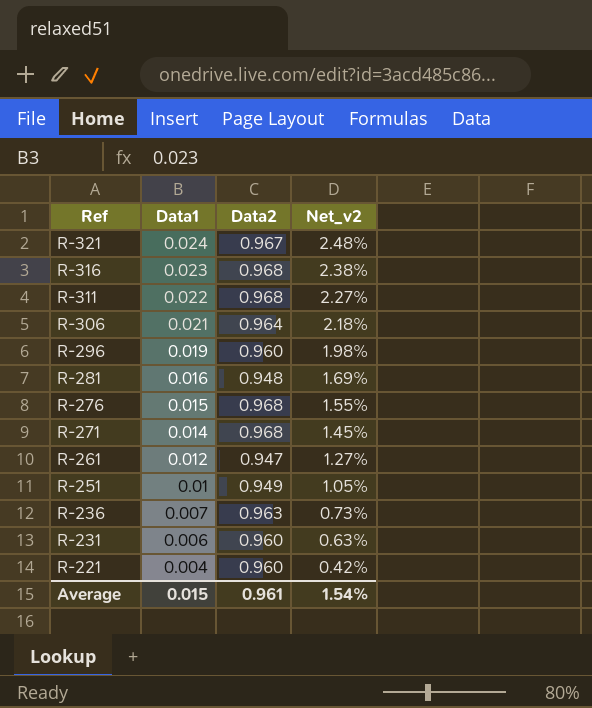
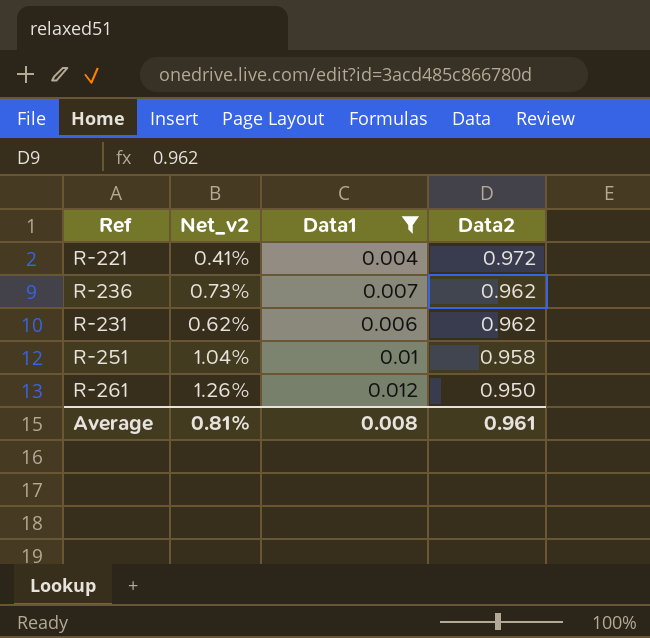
filter: none -> Data1 <= 0.012
row order: Ref descending -> Data2 descending
column Net_v2 | position: 4 -> 2
R-221 | Net_v2: 0.42% -> 0.41%
R-221 | Data2: 0.960 -> 0.972
R-236 | Data2: 0.963 -> 0.962
R-231 | Net_v2: 0.63% -> 0.62%
R-231 | Data2: 0.960 -> 0.962
R-251 | Net_v2: 1.05% -> 1.04%
R-251 | Data2: 0.949 -> 0.958
R-261 | Net_v2: 1.27% -> 1.26%
R-261 | Data2: 0.947 -> 0.950
Average | Net_v2: 1.54% -> 0.81%
Average | Data1: 0.015 -> 0.008

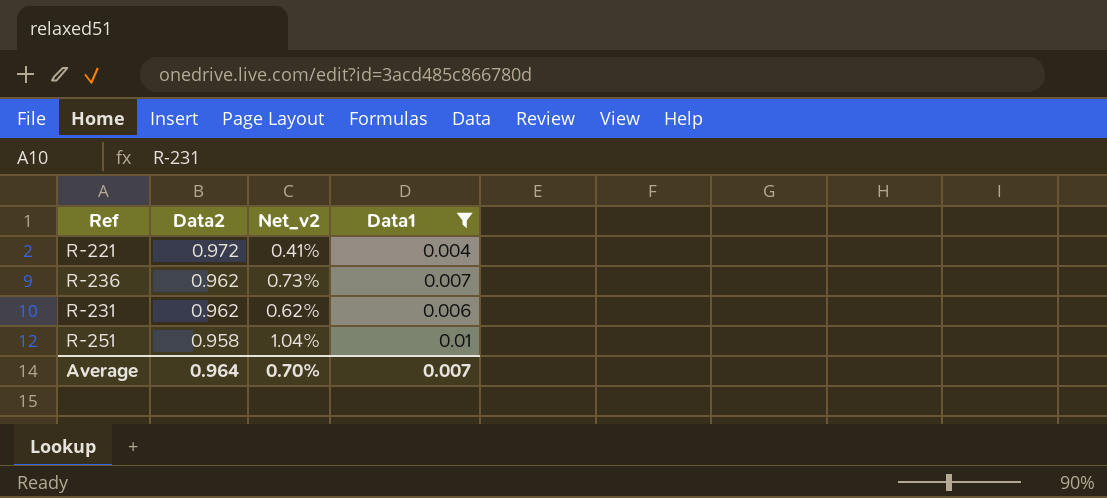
column Data2 | position: 4 -> 2
row R-261: 1.26% | 0.012 | 0.950 -> none
Average | Data2: 0.961 -> 0.964
Average | Net_v2: 0.81% -> 0.70%
Average | Data1: 0.008 -> 0.007

